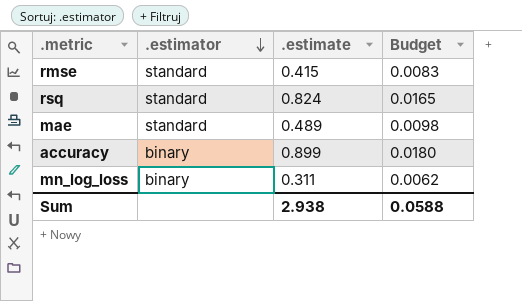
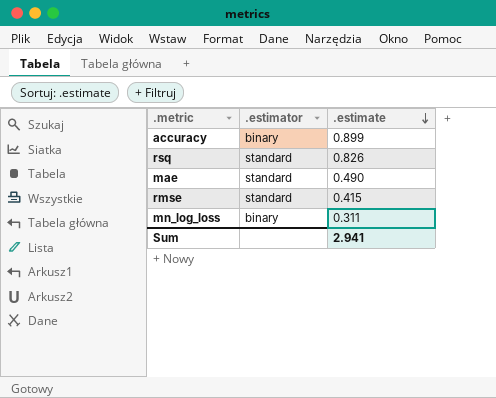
row order: .estimator descending -> .estimate descending
column Budget | formula: [.estimate] * 0.02 -> none
rsq | .estimate: 0.824 -> 0.826
mae | .estimate: 0.489 -> 0.490
Sum | .estimate: 2.938 -> 2.941

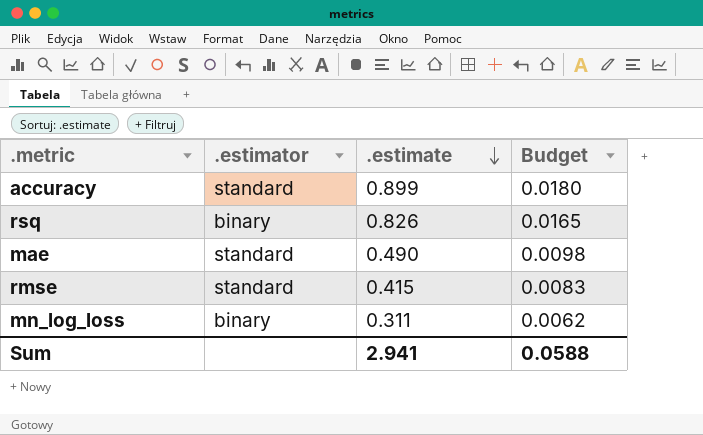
column Budget | formula: none -> [.estimate] * 0.02
accuracy | .estimator: binary -> standard
rsq | .estimator: standard -> binary

